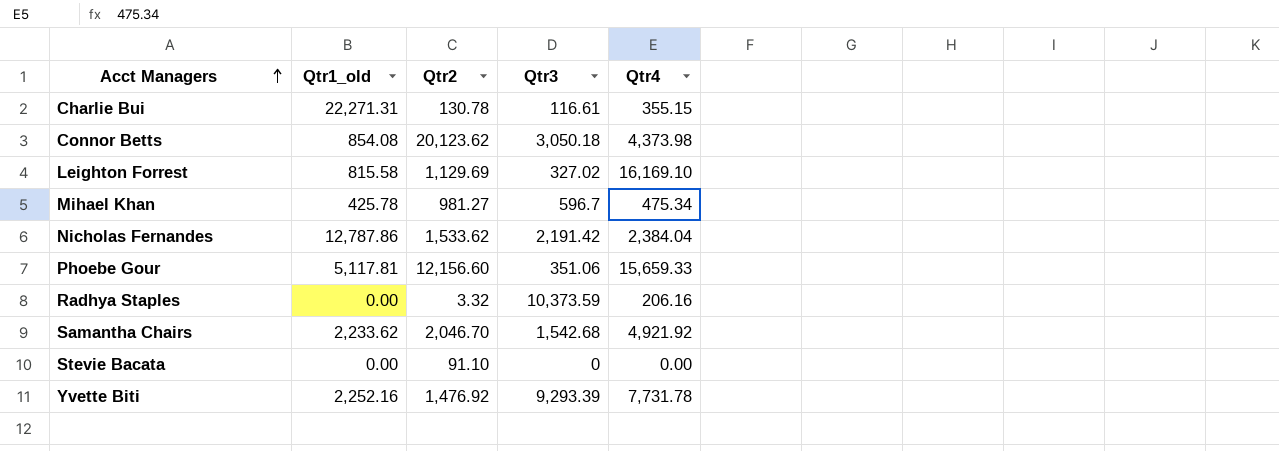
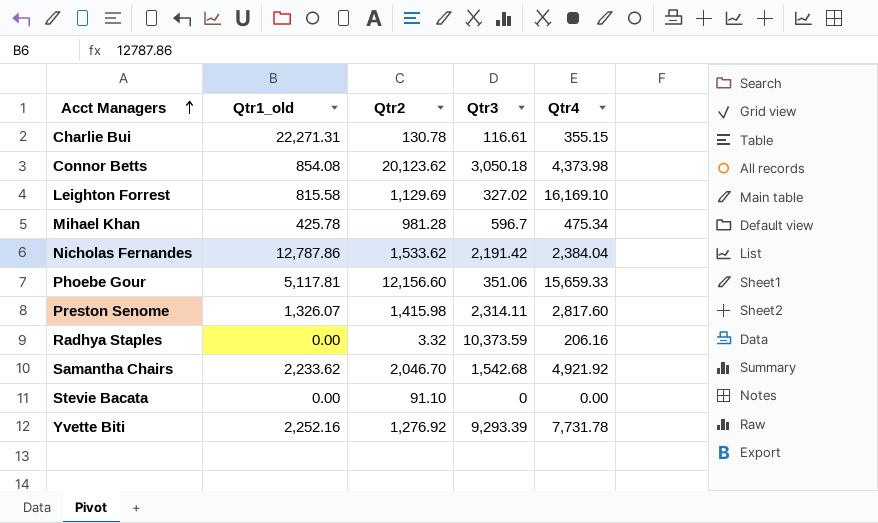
Mihael Khan | Qtr2: 981.27 -> 981.28
row Preston Senome: none -> 1,326.07 | 1,415.98 | 2,314.11 | 2,817.60
Yvette Biti | Qtr2: 1,476.92 -> 1,276.92

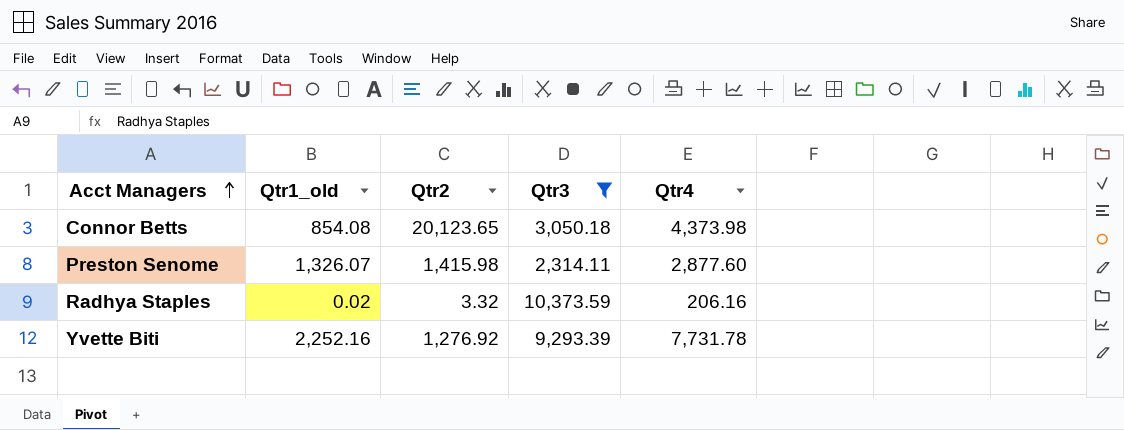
filter: none -> Qtr3 >= 2,314.11
Connor Betts | Qtr2: 20,123.62 -> 20,123.65
Preston Senome | Qtr4: 2,817.60 -> 2,877.60
Radhya Staples | Qtr1_old: 0.00 -> 0.02

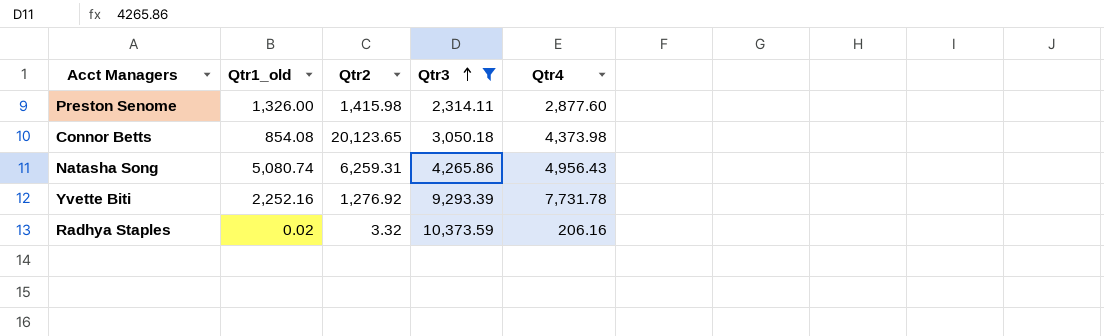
row order: Acct Managers ascending -> Qtr3 ascending
Preston Senome | Qtr1_old: 1,326.07 -> 1,326.00
row Natasha Song: none -> 5,080.74 | 6,259.31 | 4,265.86 | 4,956.43

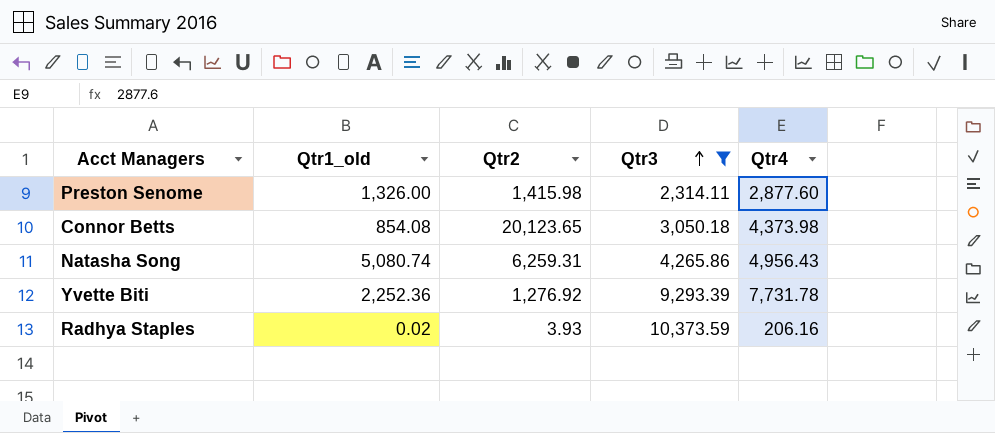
Yvette Biti | Qtr1_old: 2,252.16 -> 2,252.36
Radhya Staples | Qtr2: 3.32 -> 3.93

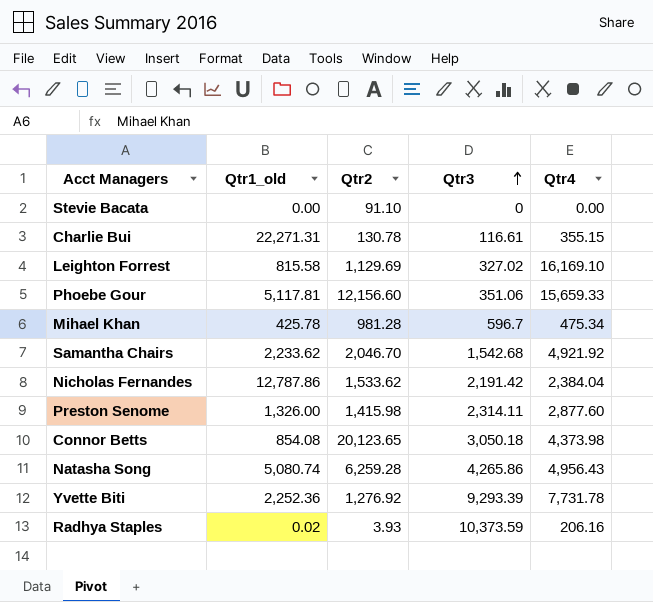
filter: Qtr3 >= 2,314.11 -> none
Natasha Song | Qtr2: 6,259.31 -> 6,259.28

